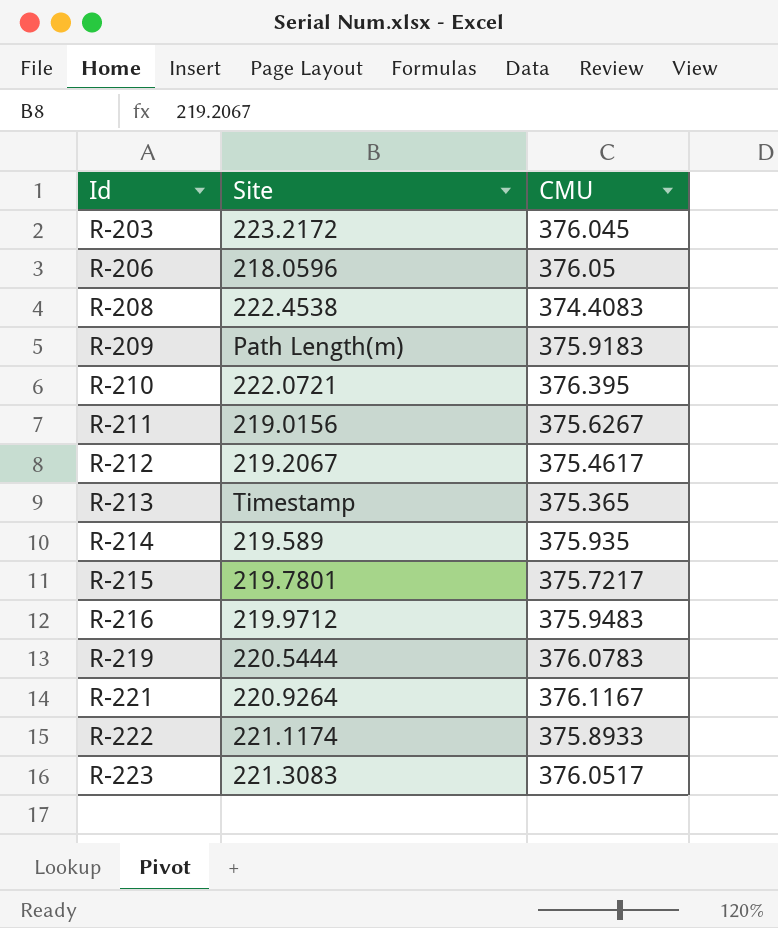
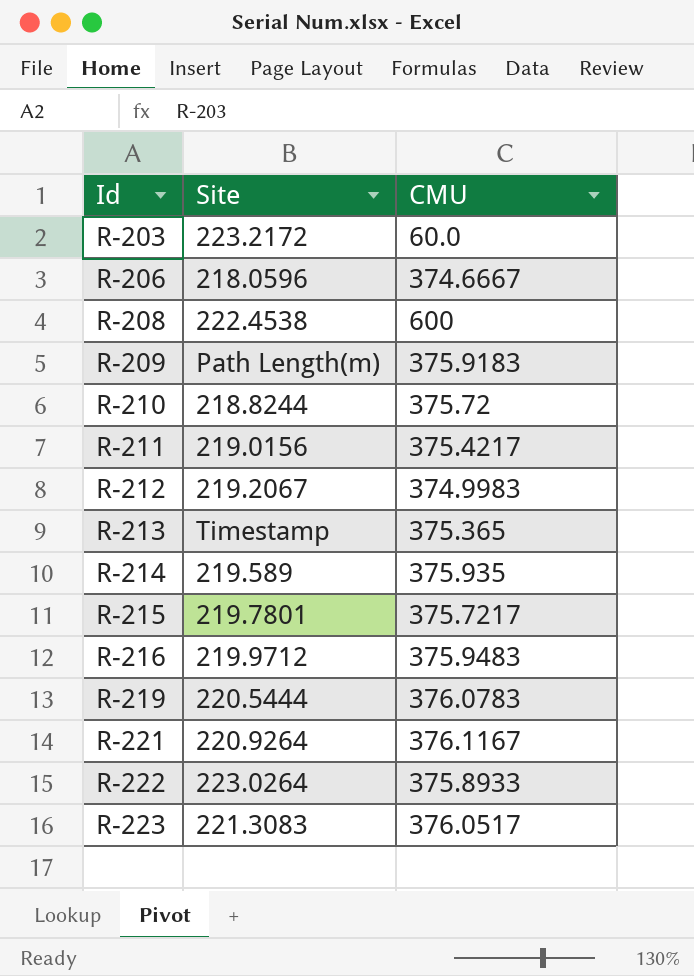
R-203 | CMU: 376.045 -> 60.0
R-206 | CMU: 376.05 -> 374.6667
R-208 | CMU: 374.4083 -> 600
R-210 | Site: 222.0721 -> 218.8244
R-210 | CMU: 376.395 -> 375.72
R-211 | CMU: 375.6267 -> 375.4217
R-212 | CMU: 375.4617 -> 374.9983
R-222 | Site: 221.1174 -> 223.0264

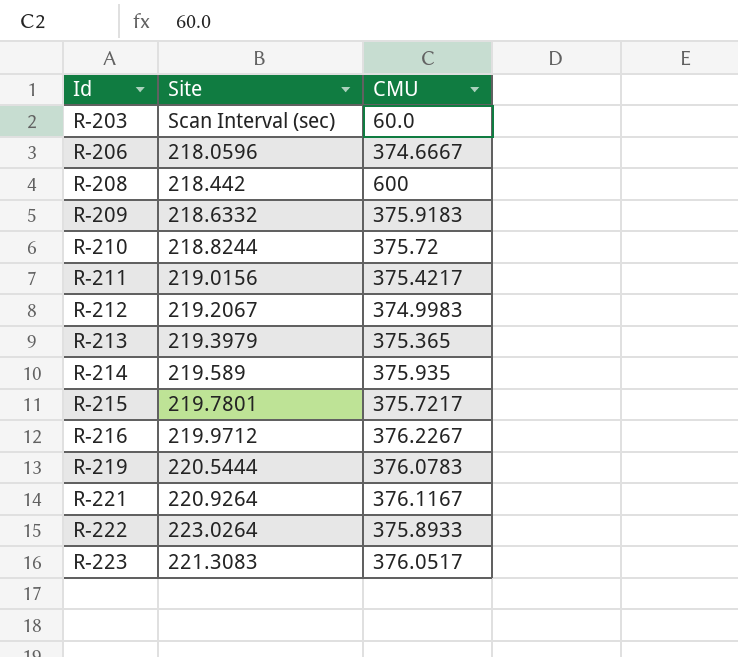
R-203 | Site: 223.2172 -> Scan Interval (sec)
R-208 | Site: 222.4538 -> 218.442
R-209 | Site: Path Length(m) -> 218.6332
R-213 | Site: Timestamp -> 219.3979
R-216 | CMU: 375.9483 -> 376.2267

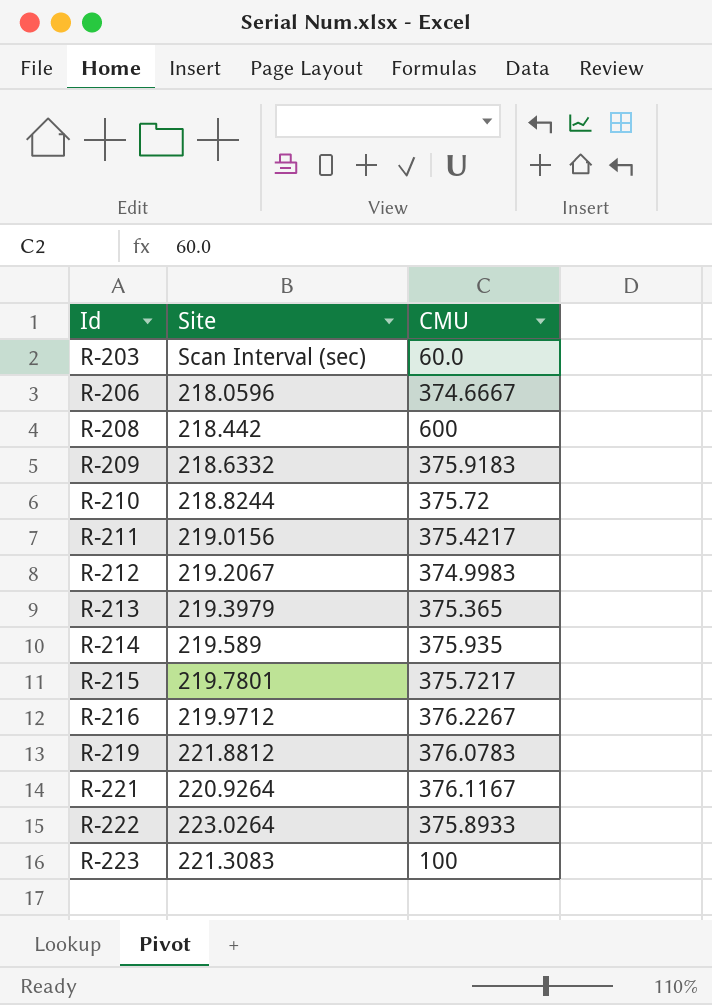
R-219 | Site: 220.5444 -> 221.8812
R-223 | CMU: 376.0517 -> 100

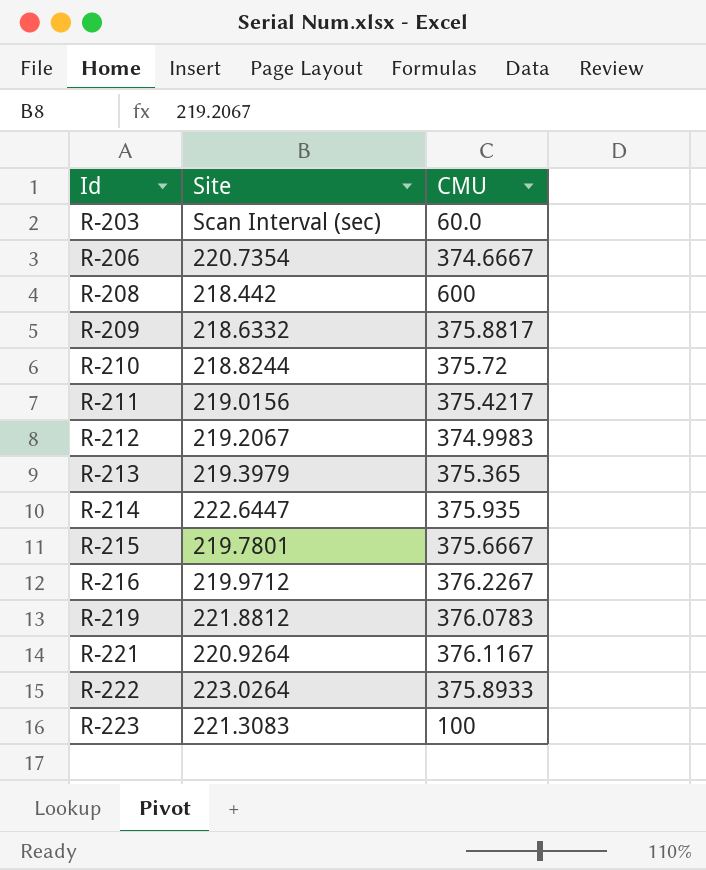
R-206 | Site: 218.0596 -> 220.7354
R-209 | CMU: 375.9183 -> 375.8817
R-214 | Site: 219.589 -> 222.6447
R-215 | CMU: 375.7217 -> 375.6667

